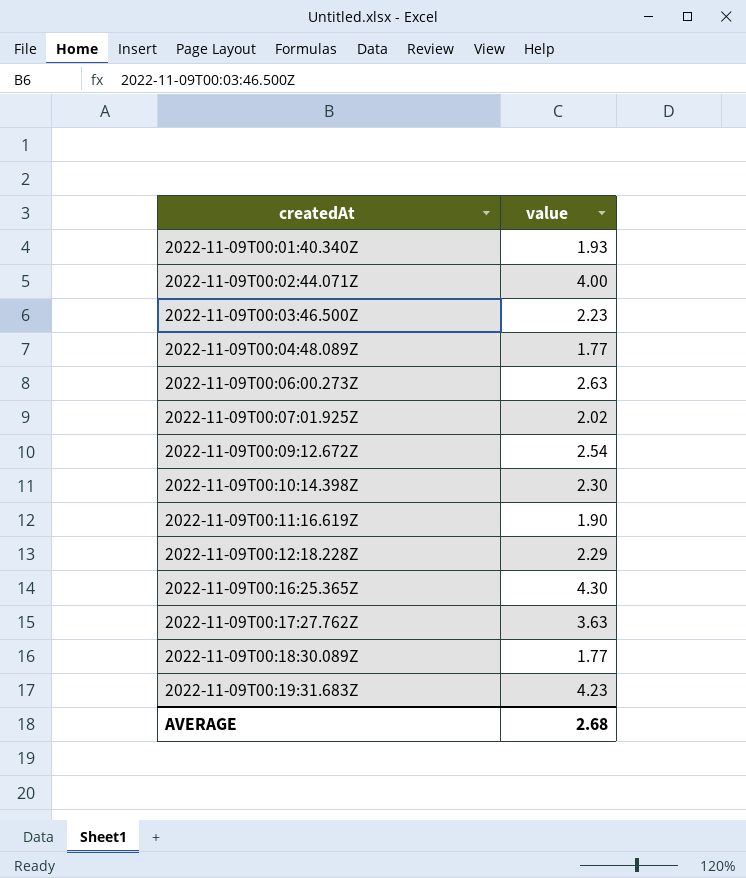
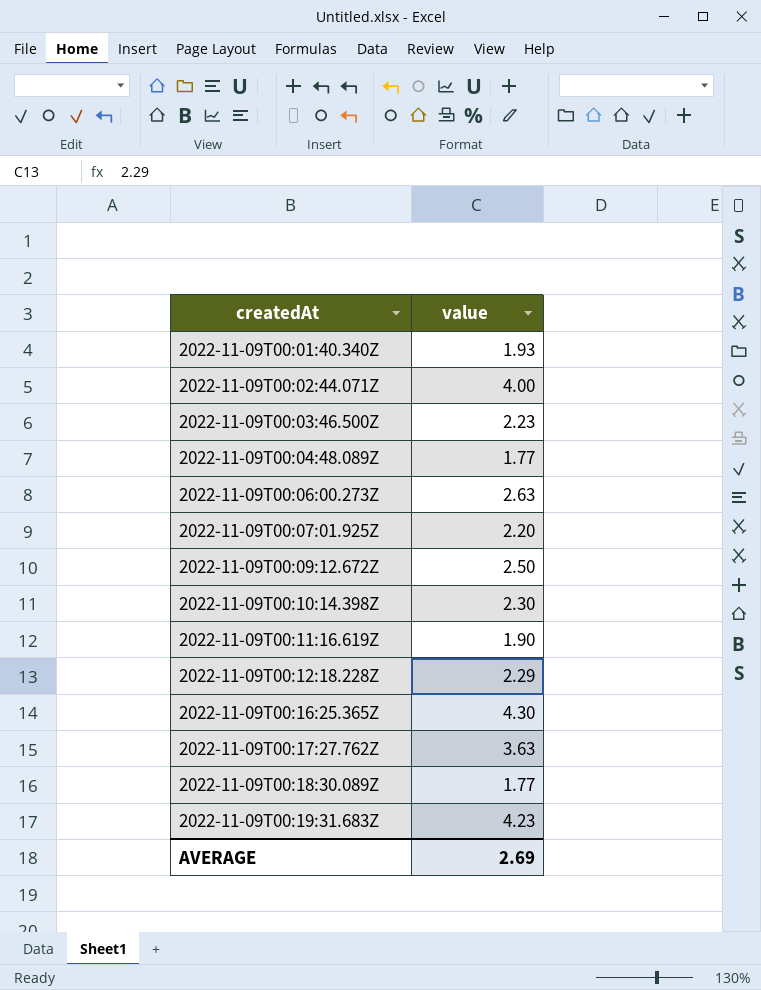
2022-11-09T00:07:01.925Z | value: 2.02 -> 2.20
2022-11-09T00:09:12.672Z | value: 2.54 -> 2.50
AVERAGE | value: 2.68 -> 2.69

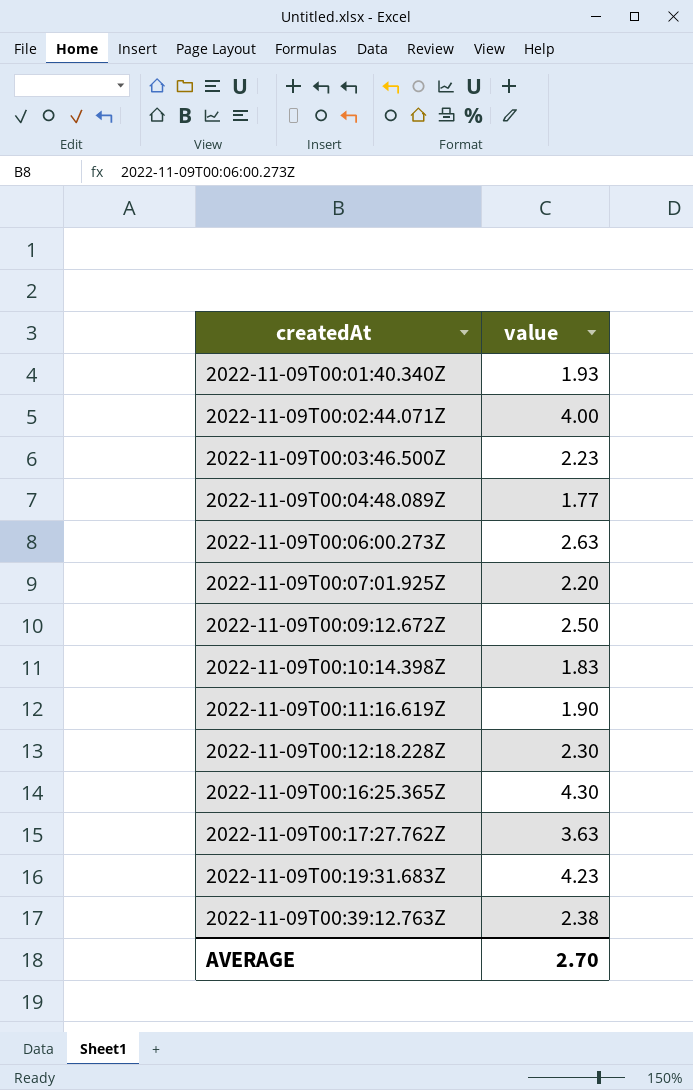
row 2022-11-09T00:18:30.089Z: 1.77 -> none
2022-11-09T00:10:14.398Z | value: 2.30 -> 1.83
2022-11-09T00:12:18.228Z | value: 2.29 -> 2.30
row 2022-11-09T00:39:12.763Z: none -> 2.38
AVERAGE | value: 2.69 -> 2.70

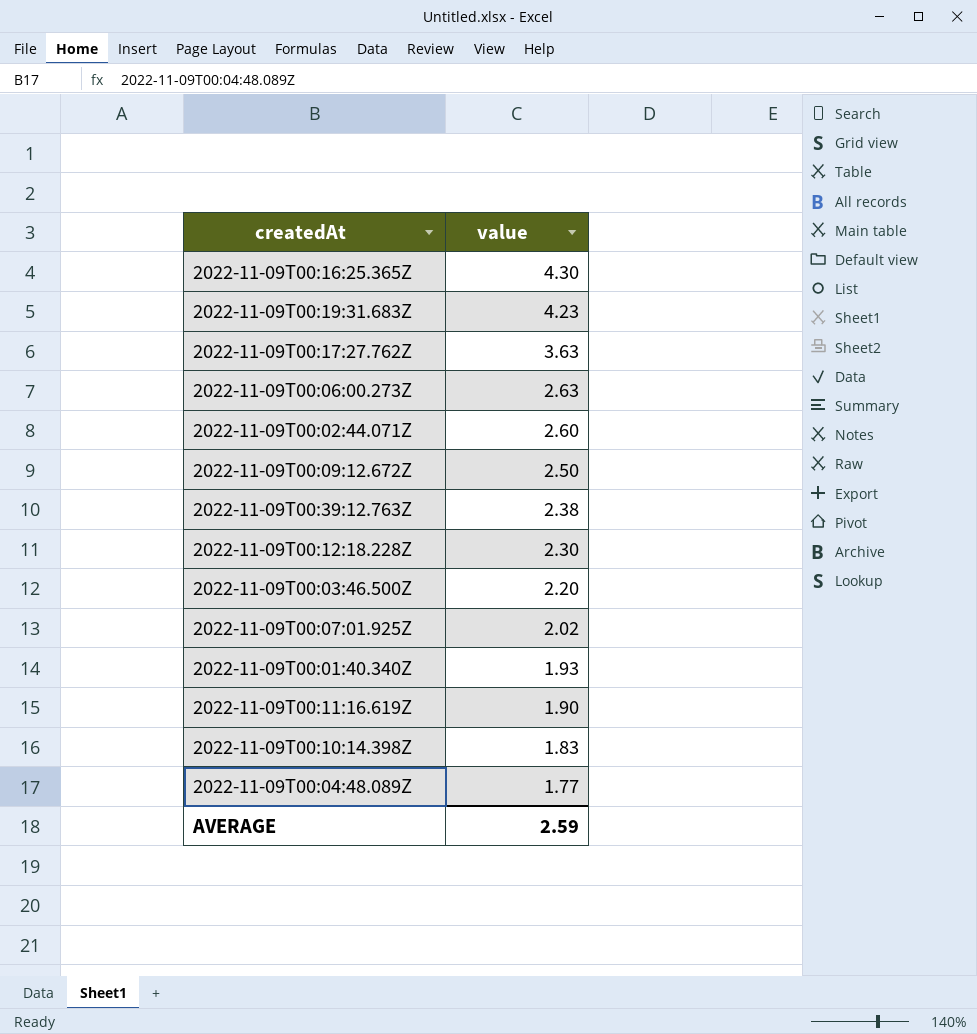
row order: createdAt ascending -> value descending
2022-11-09T00:02:44.071Z | value: 4.00 -> 2.60
2022-11-09T00:03:46.500Z | value: 2.23 -> 2.20
2022-11-09T00:07:01.925Z | value: 2.20 -> 2.02
AVERAGE | value: 2.70 -> 2.59

